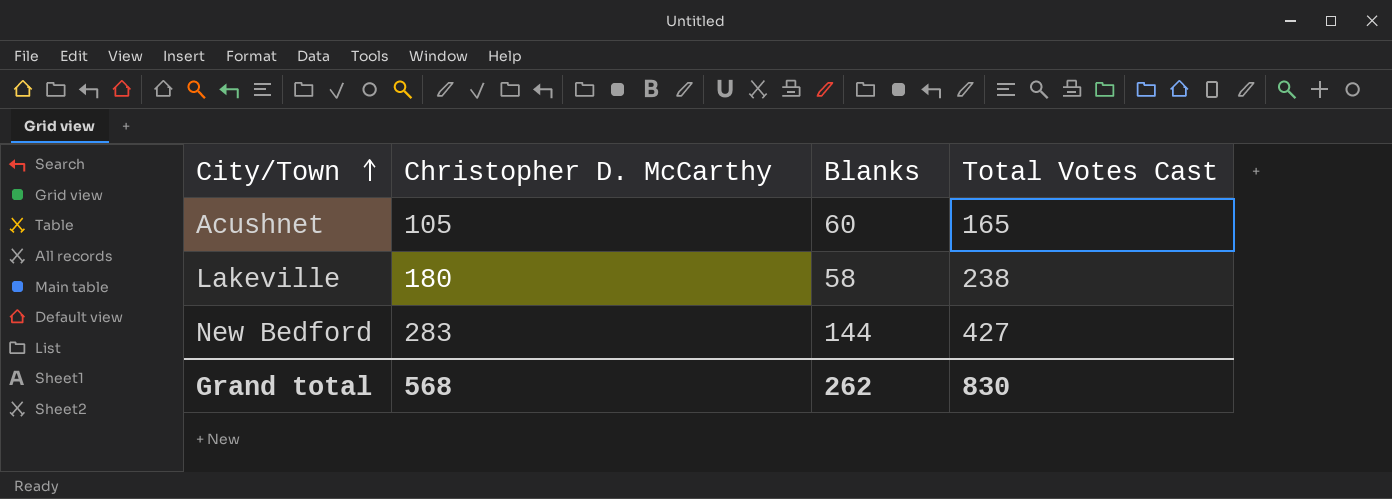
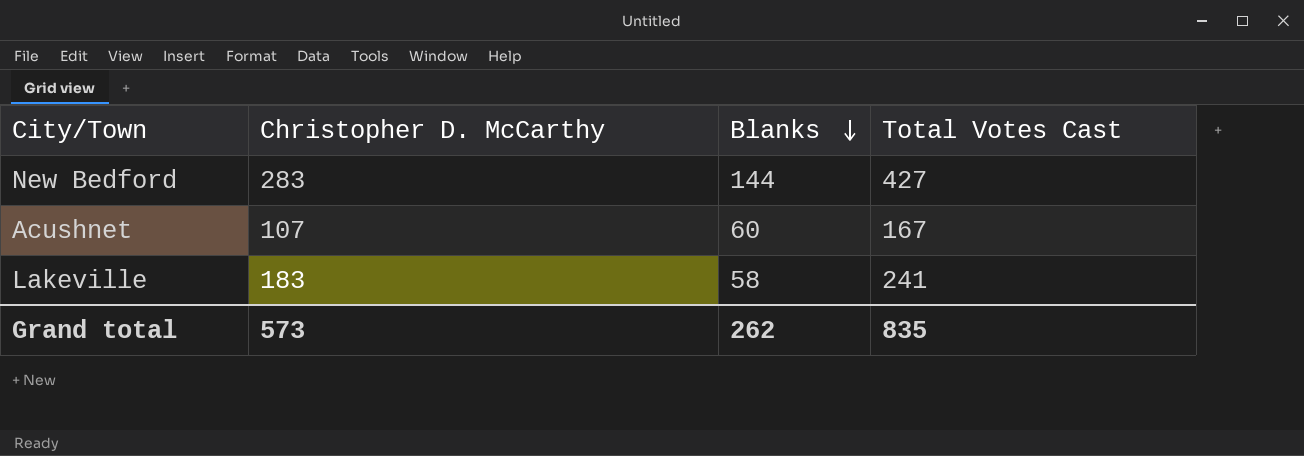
row order: City/Town ascending -> Blanks descending
Acushnet | Christopher D. McCarthy: 105 -> 107
Acushnet | Total Votes Cast: 165 -> 167
Lakeville | Christopher D. McCarthy: 180 -> 183
Lakeville | Total Votes Cast: 238 -> 241
Grand total | Christopher D. McCarthy: 568 -> 573
Grand total | Total Votes Cast: 830 -> 835

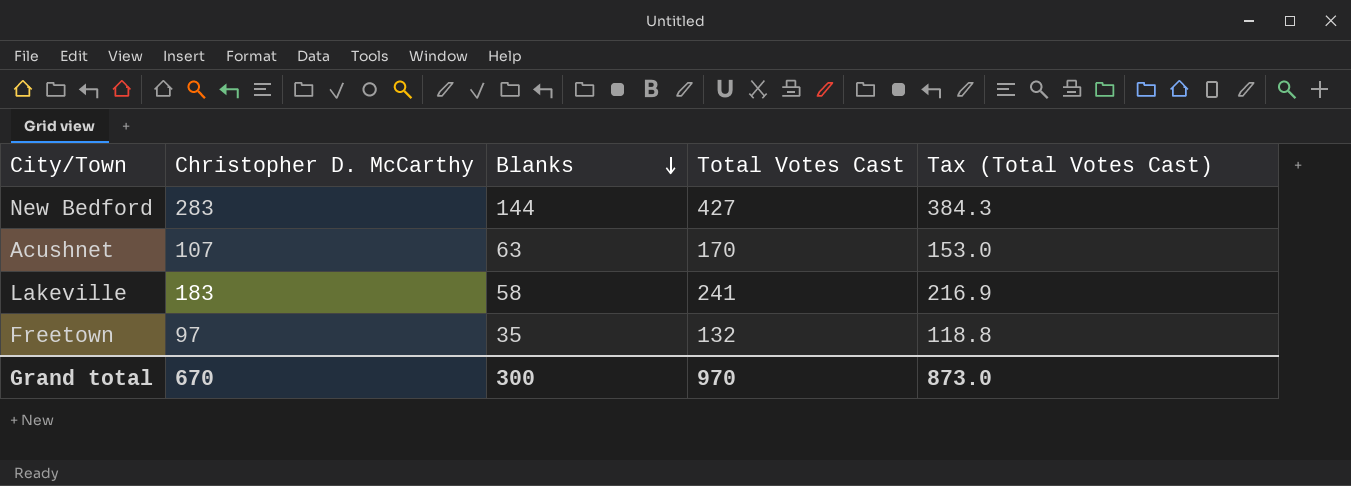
column Tax (Total Votes Cast) | formula: none -> [Total Votes Cast] * 0.9
Acushnet | Blanks: 60 -> 63
Acushnet | Total Votes Cast: 167 -> 170
row Freetown: none -> 97 | 35 | 132 | 118.8
Grand total | Christopher D. McCarthy: 573 -> 670
Grand total | Blanks: 262 -> 300
Grand total | Total Votes Cast: 835 -> 970

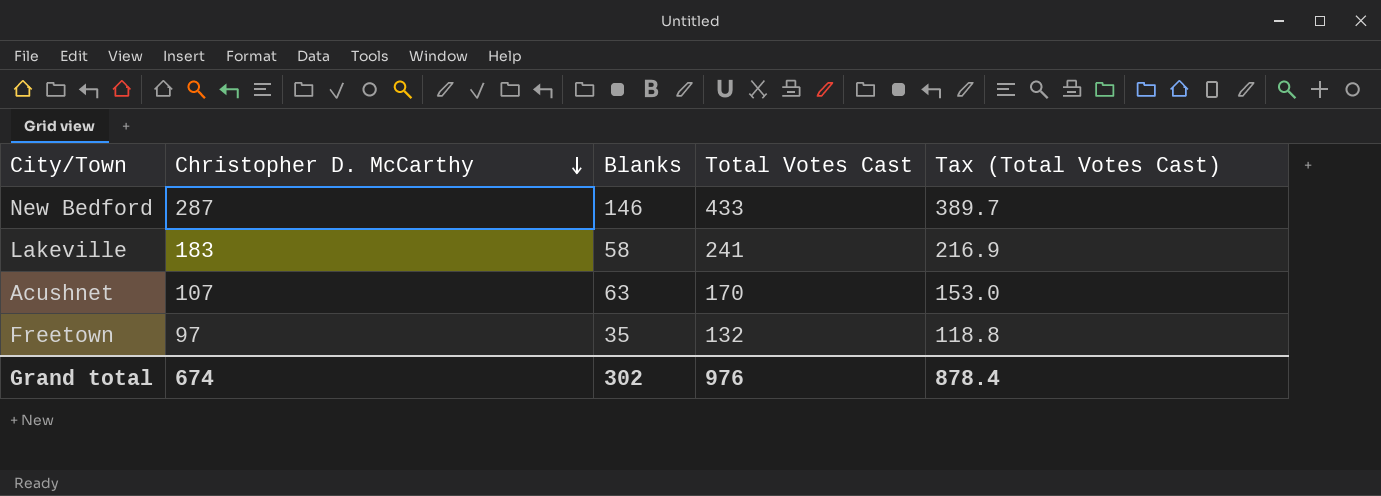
row order: Blanks descending -> Christopher D. McCarthy descending
New Bedford | Christopher D. McCarthy: 283 -> 287
New Bedford | Blanks: 144 -> 146
New Bedford | Total Votes Cast: 427 -> 433
New Bedford | Tax (Total Votes Cast): 384.3 -> 389.7
Grand total | Christopher D. McCarthy: 670 -> 674
Grand total | Blanks: 300 -> 302
Grand total | Total Votes Cast: 970 -> 976
Grand total | Tax (Total Votes Cast): 873.0 -> 878.4

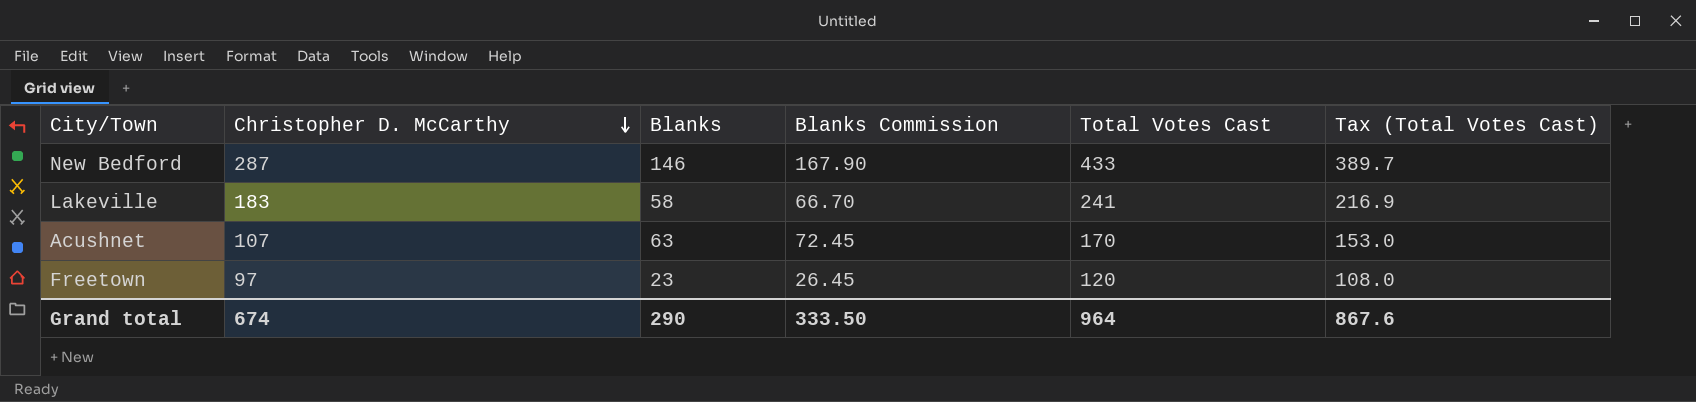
column Blanks Commission | formula: none -> [Blanks] * 1.15
Freetown | Blanks: 35 -> 23
Freetown | Total Votes Cast: 132 -> 120
Freetown | Tax (Total Votes Cast): 118.8 -> 108.0
Grand total | Blanks: 302 -> 290
Grand total | Total Votes Cast: 976 -> 964
Grand total | Tax (Total Votes Cast): 878.4 -> 867.6

